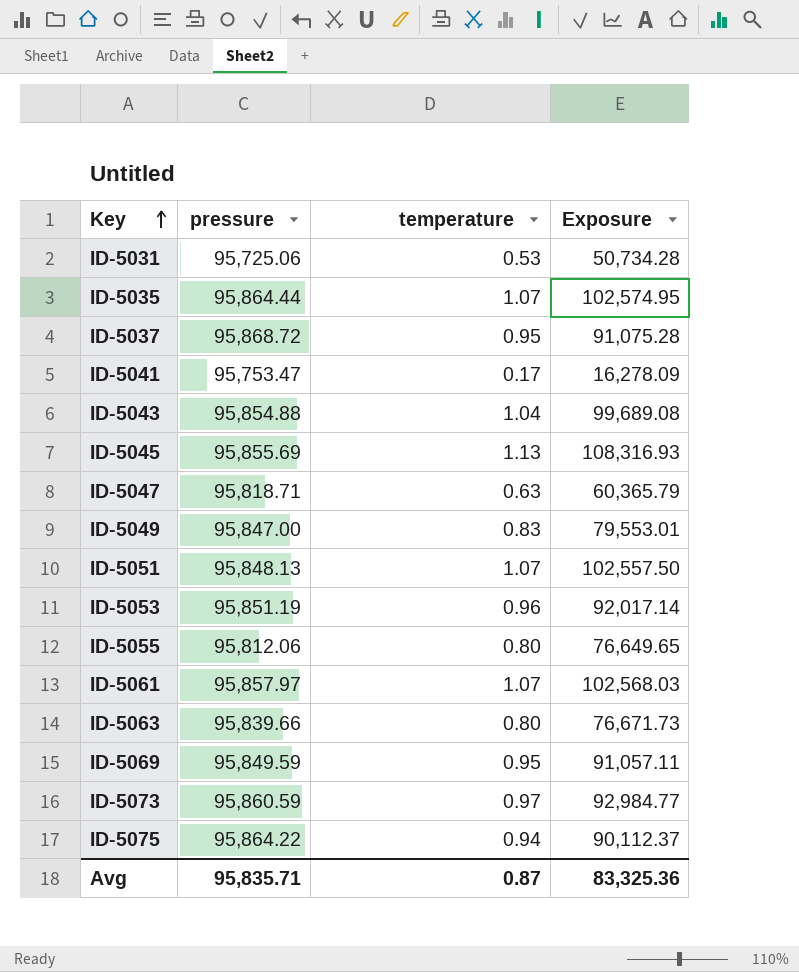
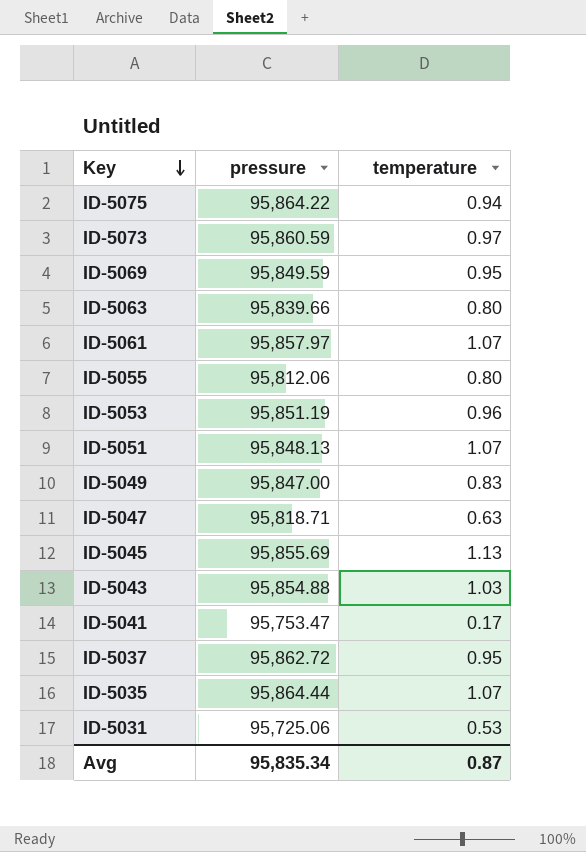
row order: Key ascending -> Key descending
column Exposure | formula: [pressure] * [temperature] -> none
ID-5043 | temperature: 1.04 -> 1.03
ID-5037 | pressure: 95,868.72 -> 95,862.72
Avg | pressure: 95,835.71 -> 95,835.34

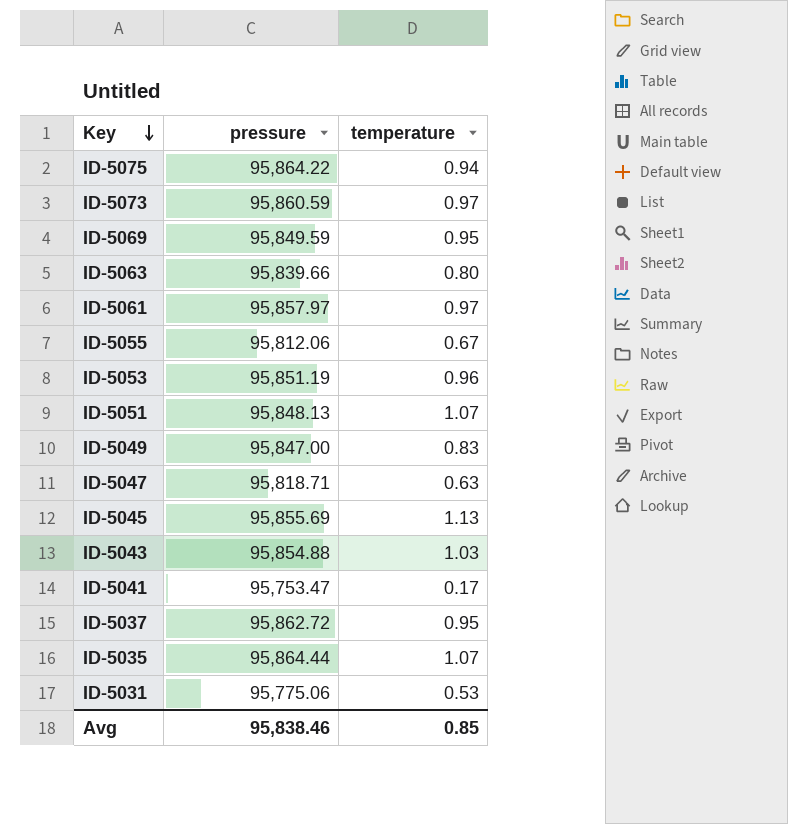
ID-5061 | temperature: 1.07 -> 0.97
ID-5055 | temperature: 0.80 -> 0.67
ID-5031 | pressure: 95,725.06 -> 95,775.06
Avg | pressure: 95,835.34 -> 95,838.46
Avg | temperature: 0.87 -> 0.85

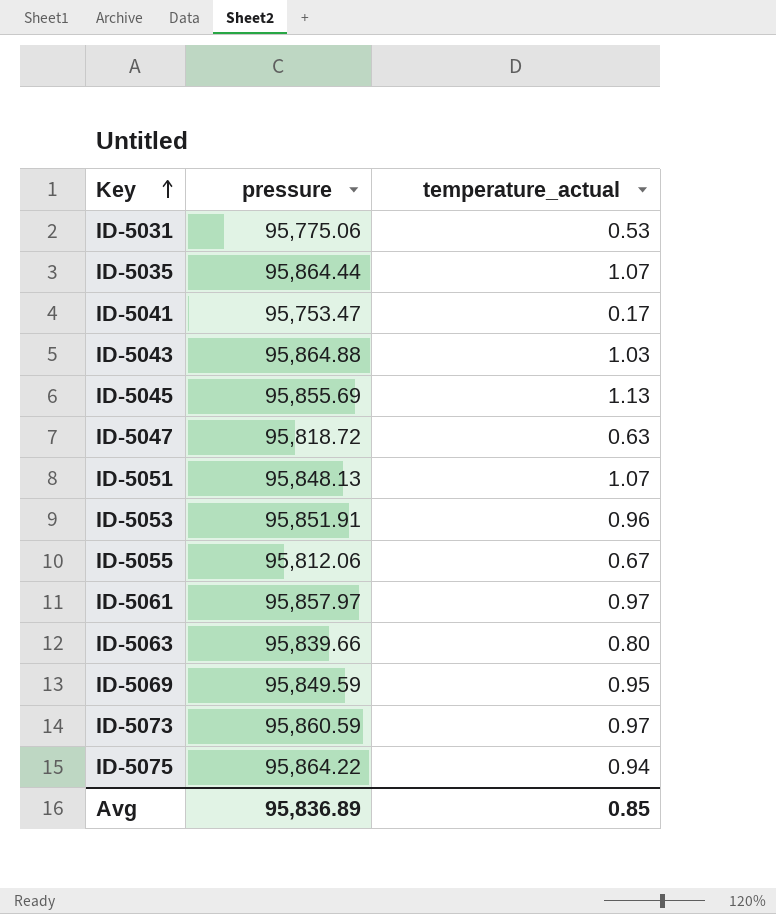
row order: Key descending -> Key ascending
column name: temperature -> temperature_actual
row ID-5049: 95,847.00 | 0.83 -> none
row ID-5037: 95,862.72 | 0.95 -> none
ID-5043 | pressure: 95,854.88 -> 95,864.88
ID-5047 | pressure: 95,818.71 -> 95,818.72
ID-5053 | pressure: 95,851.19 -> 95,851.91
Avg | pressure: 95,838.46 -> 95,836.89

